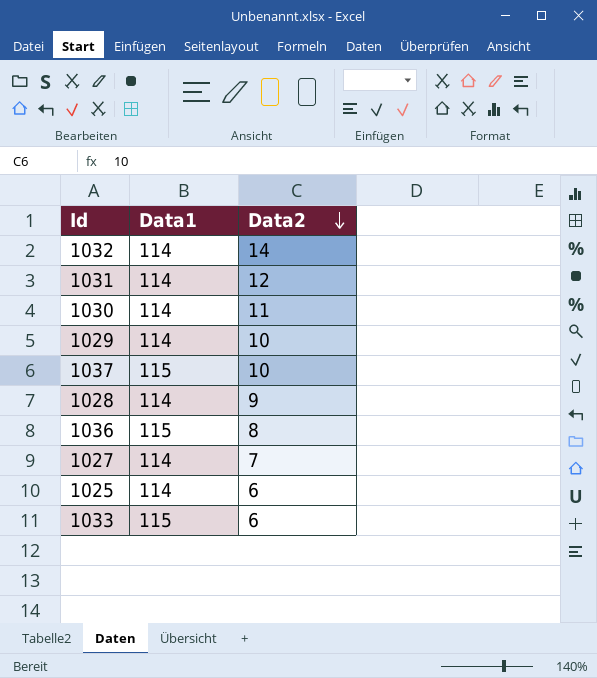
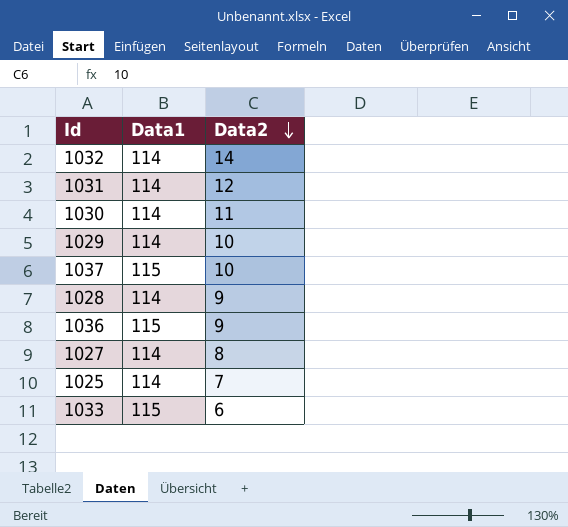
1036 | Data2: 8 -> 9
1027 | Data2: 7 -> 8
1025 | Data2: 6 -> 7

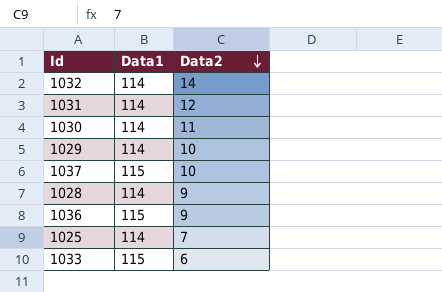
row 1027: 114 | 8 -> none

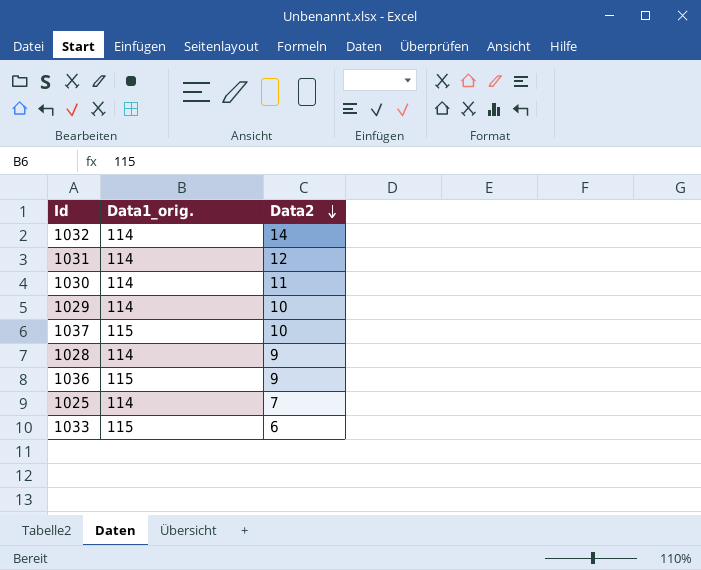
column name: Data1 -> Data1_orig.

